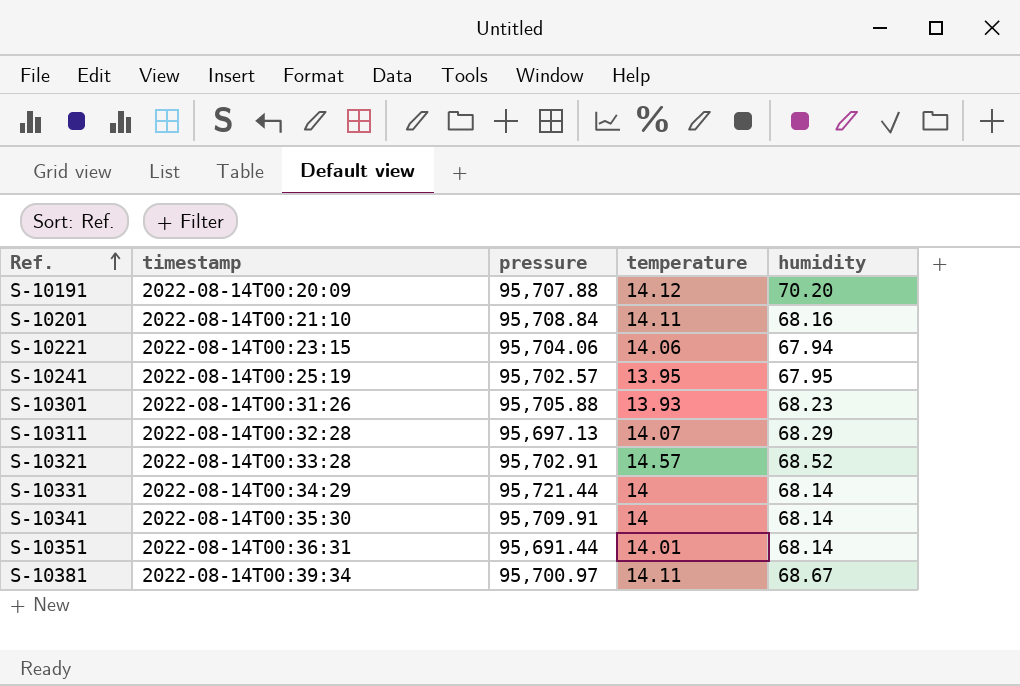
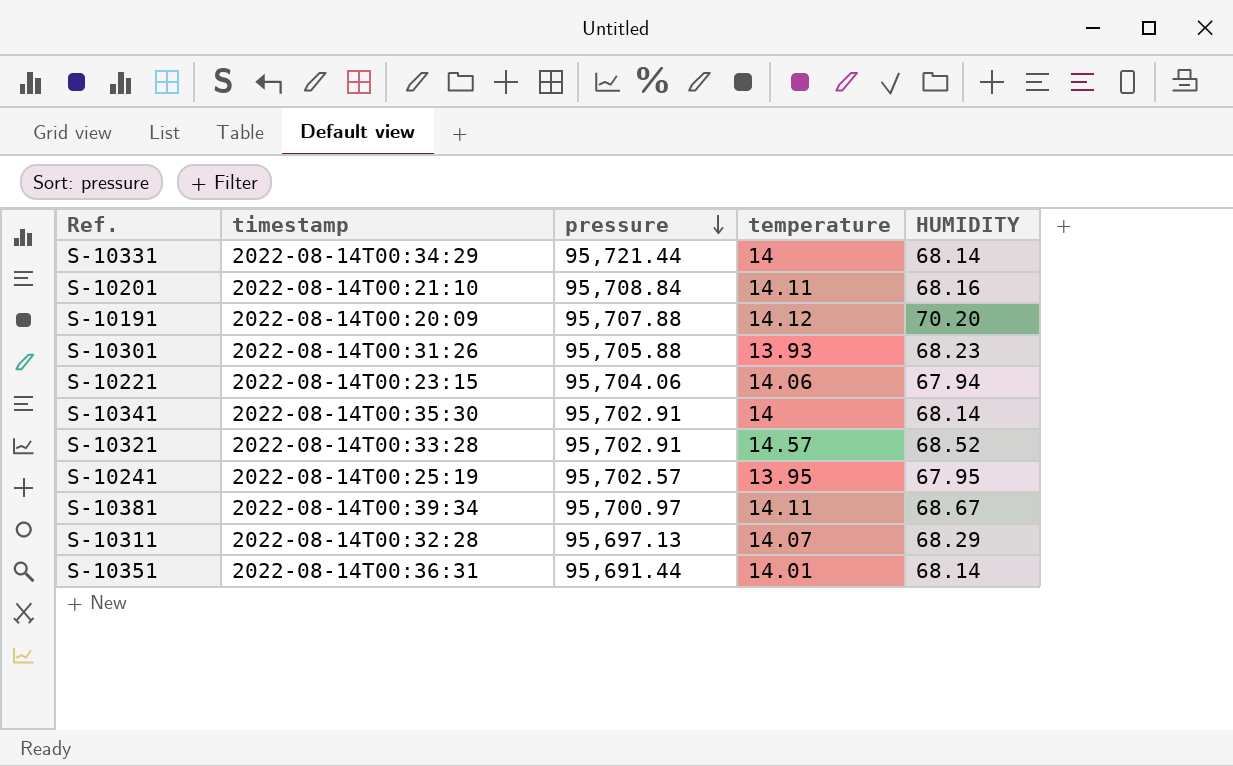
row order: Ref. ascending -> pressure descending
column name: humidity -> HUMIDITY
S-10341 | pressure: 95,709.91 -> 95,702.91

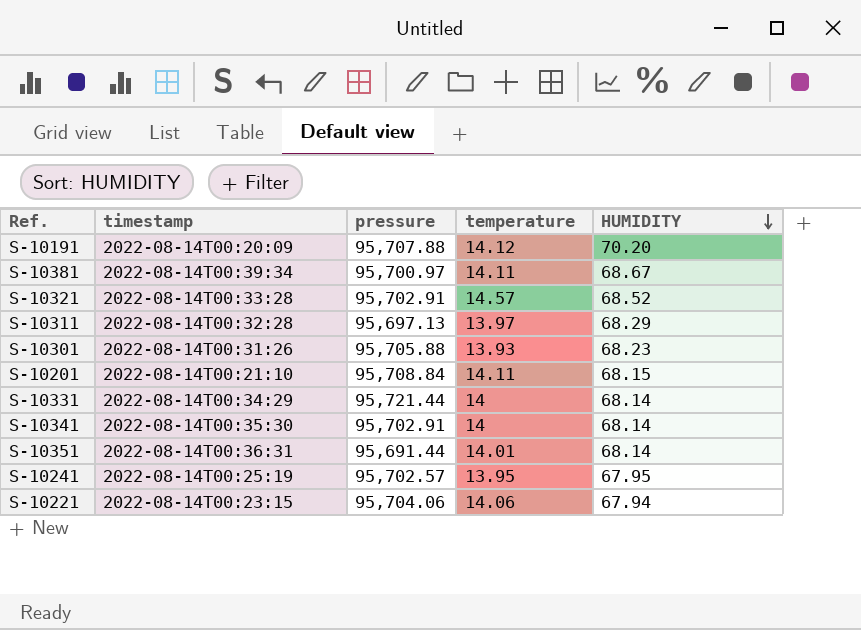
row order: pressure descending -> HUMIDITY descending
S-10311 | temperature: 14.07 -> 13.97
S-10201 | HUMIDITY: 68.16 -> 68.15

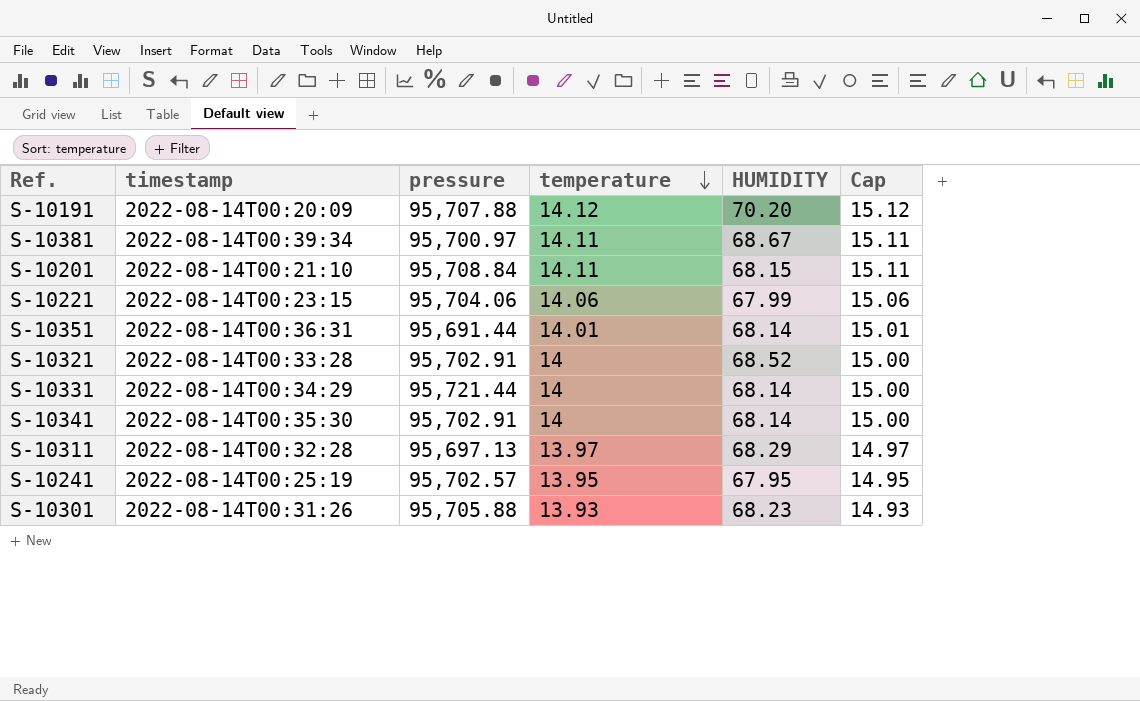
row order: HUMIDITY descending -> temperature descending
column Cap | formula: none -> [temperature] + 1
S-10221 | HUMIDITY: 67.94 -> 67.99
S-10321 | temperature: 14.57 -> 14

